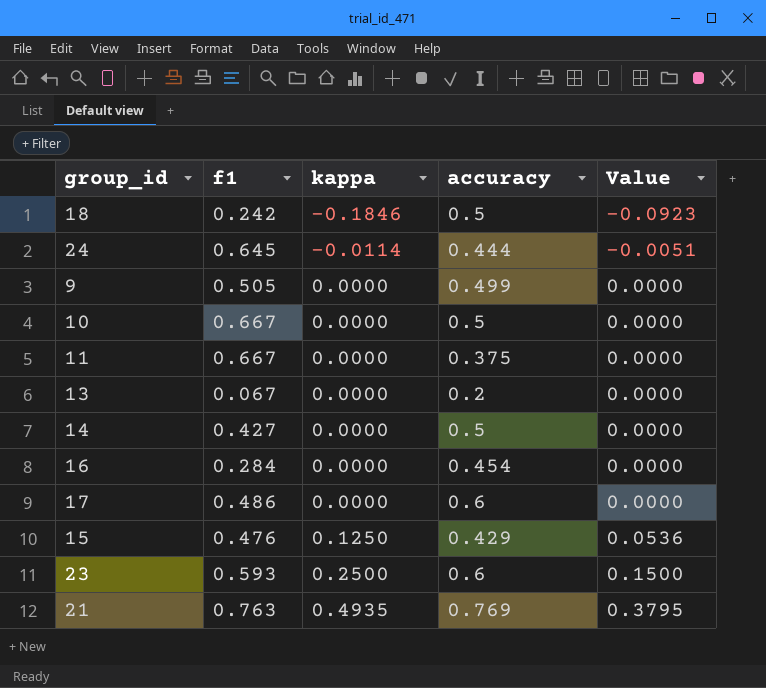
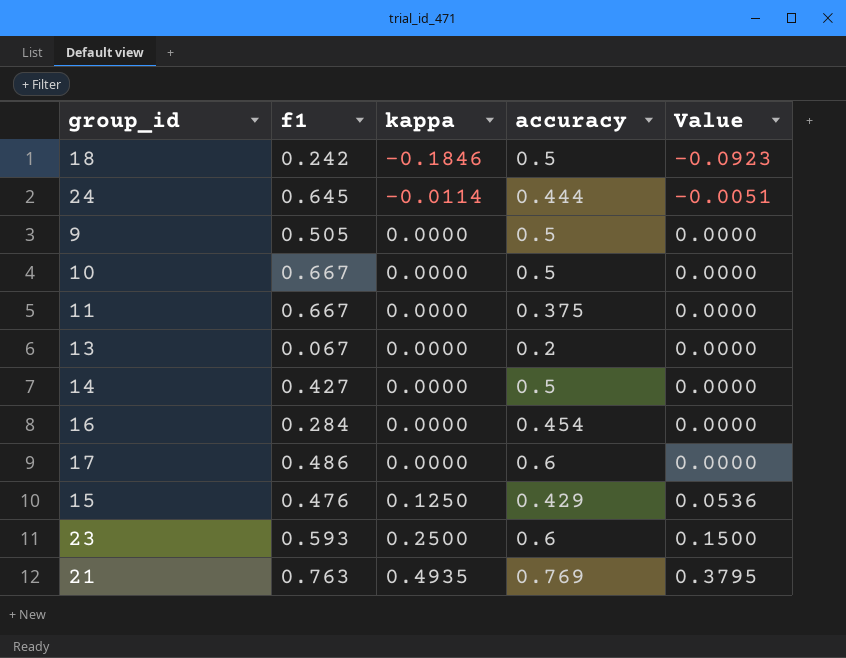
9 | accuracy: 0.499 -> 0.5

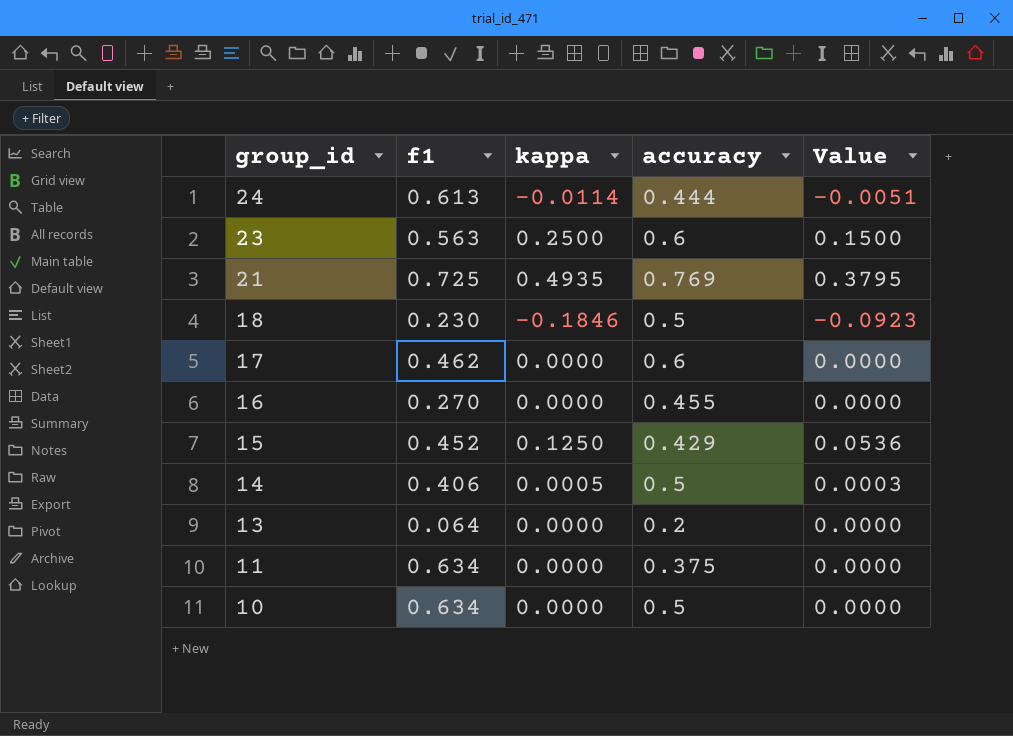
row order: kappa ascending -> group_id descending
row 9: 0.505 | 0.0000 | 0.5 | 0.0000 -> none
24 | f1: 0.645 -> 0.613
23 | f1: 0.593 -> 0.563
21 | f1: 0.763 -> 0.725
18 | f1: 0.242 -> 0.230
17 | f1: 0.486 -> 0.462
16 | f1: 0.284 -> 0.270
16 | accuracy: 0.454 -> 0.455
15 | f1: 0.476 -> 0.452
14 | f1: 0.427 -> 0.406
14 | kappa: 0.0000 -> 0.0005
14 | Value: 0.0000 -> 0.0003
13 | f1: 0.067 -> 0.064
11 | f1: 0.667 -> 0.634
10 | f1: 0.667 -> 0.634

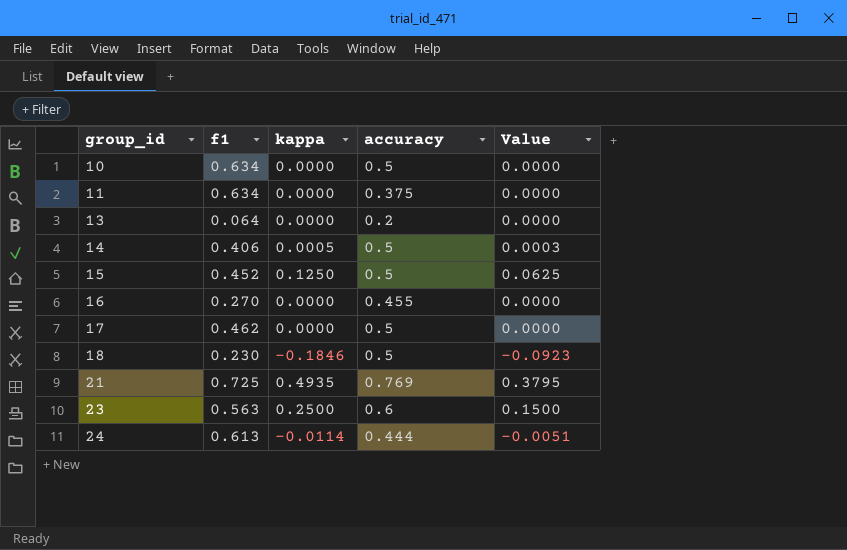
row order: group_id descending -> group_id ascending
15 | accuracy: 0.429 -> 0.5
15 | Value: 0.0536 -> 0.0625
17 | accuracy: 0.6 -> 0.5

